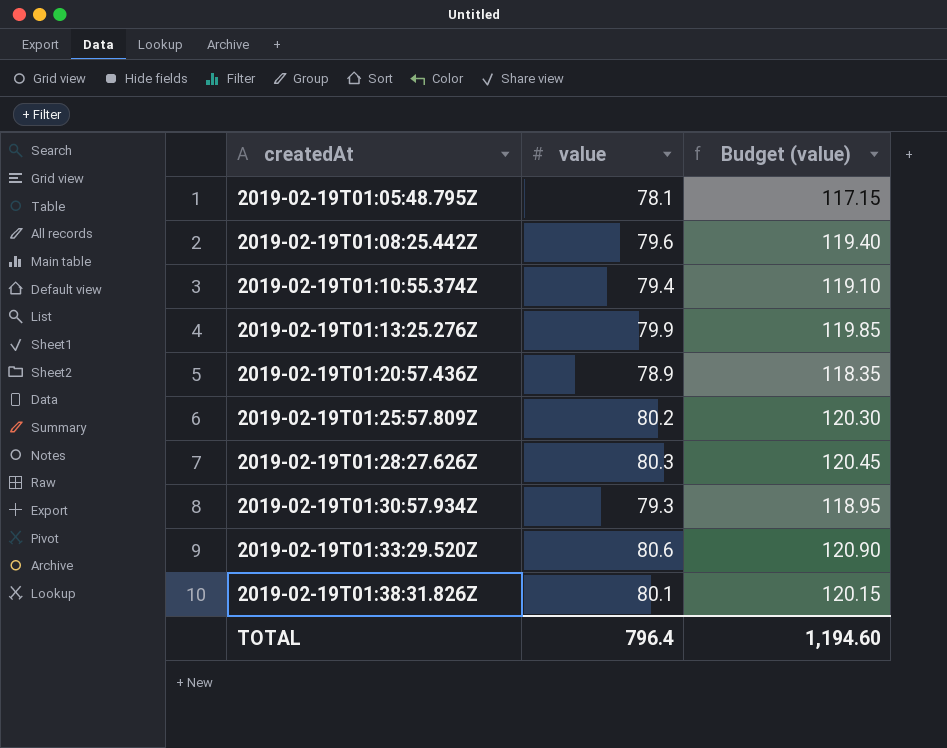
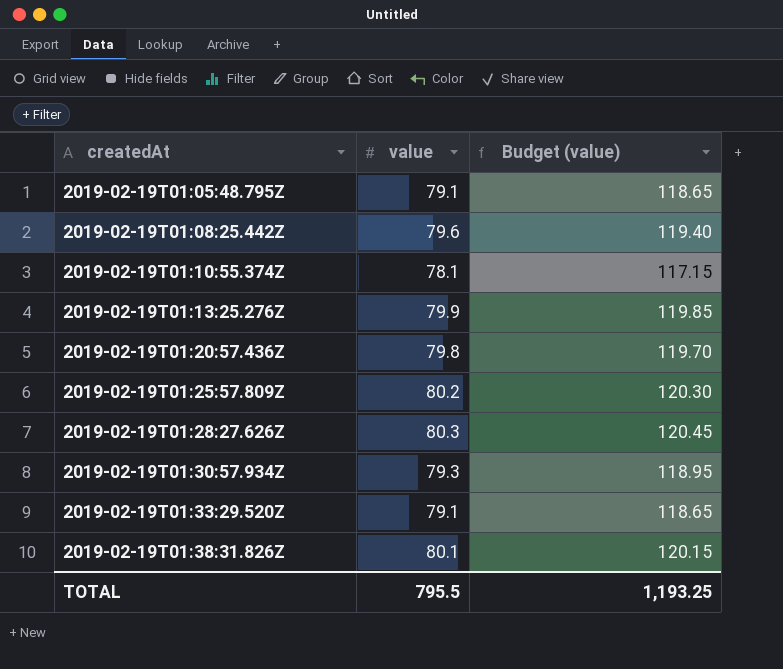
2019-02-19T01:05:48.795Z | value: 78.1 -> 79.1
2019-02-19T01:05:48.795Z | Budget (value): 117.15 -> 118.65
2019-02-19T01:10:55.374Z | value: 79.4 -> 78.1
2019-02-19T01:10:55.374Z | Budget (value): 119.10 -> 117.15
2019-02-19T01:20:57.436Z | value: 78.9 -> 79.8
2019-02-19T01:20:57.436Z | Budget (value): 118.35 -> 119.70
2019-02-19T01:33:29.520Z | value: 80.6 -> 79.1
2019-02-19T01:33:29.520Z | Budget (value): 120.90 -> 118.65
TOTAL | value: 796.4 -> 795.5
TOTAL | Budget (value): 1,194.60 -> 1,193.25

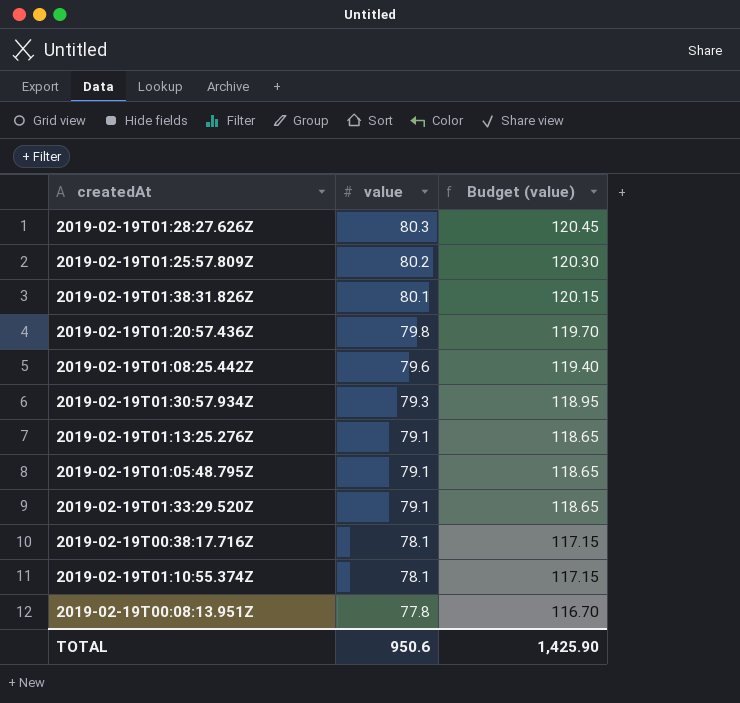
row order: createdAt ascending -> value descending
2019-02-19T01:13:25.276Z | value: 79.9 -> 79.1
2019-02-19T01:13:25.276Z | Budget (value): 119.85 -> 118.65
row 2019-02-19T00:38:17.716Z: none -> 78.1 | 117.15
row 2019-02-19T00:08:13.951Z: none -> 77.8 | 116.70
TOTAL | value: 795.5 -> 950.6
TOTAL | Budget (value): 1,193.25 -> 1,425.90

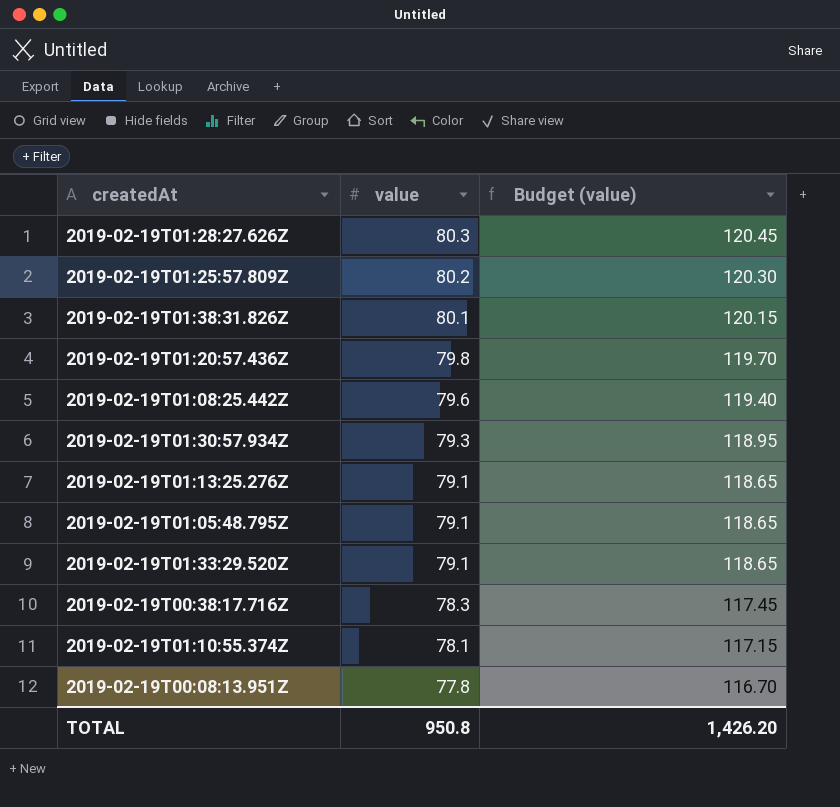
2019-02-19T00:38:17.716Z | value: 78.1 -> 78.3
2019-02-19T00:38:17.716Z | Budget (value): 117.15 -> 117.45
TOTAL | value: 950.6 -> 950.8
TOTAL | Budget (value): 1,425.90 -> 1,426.20

